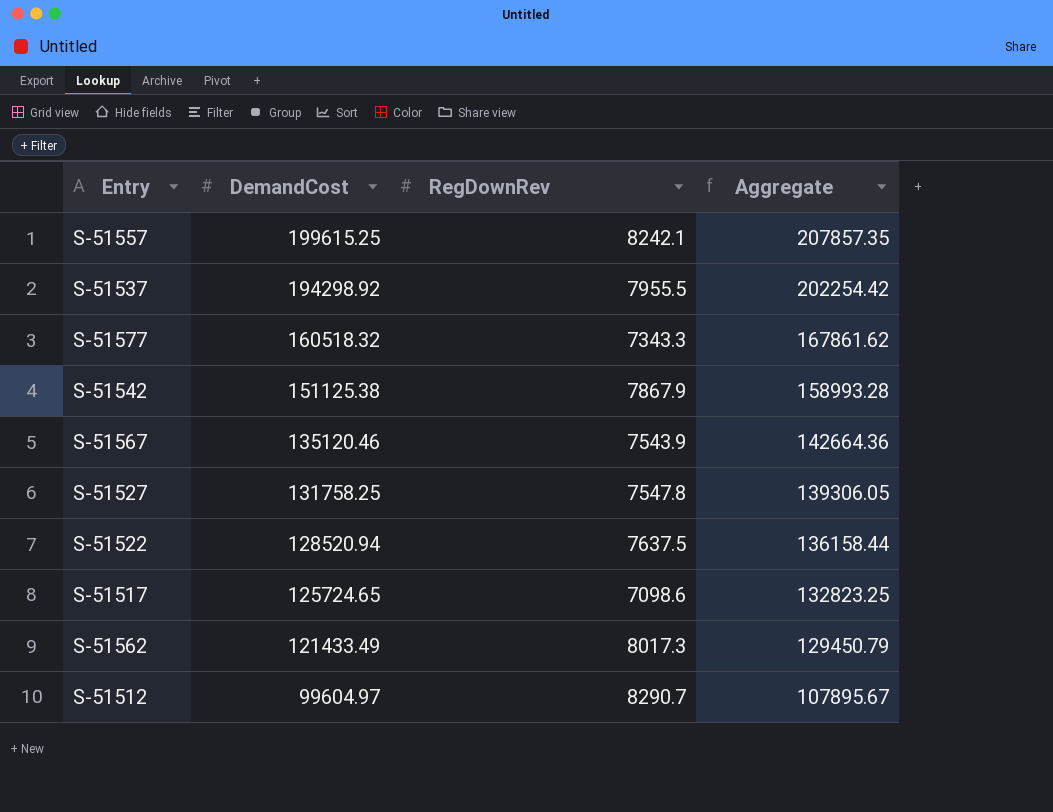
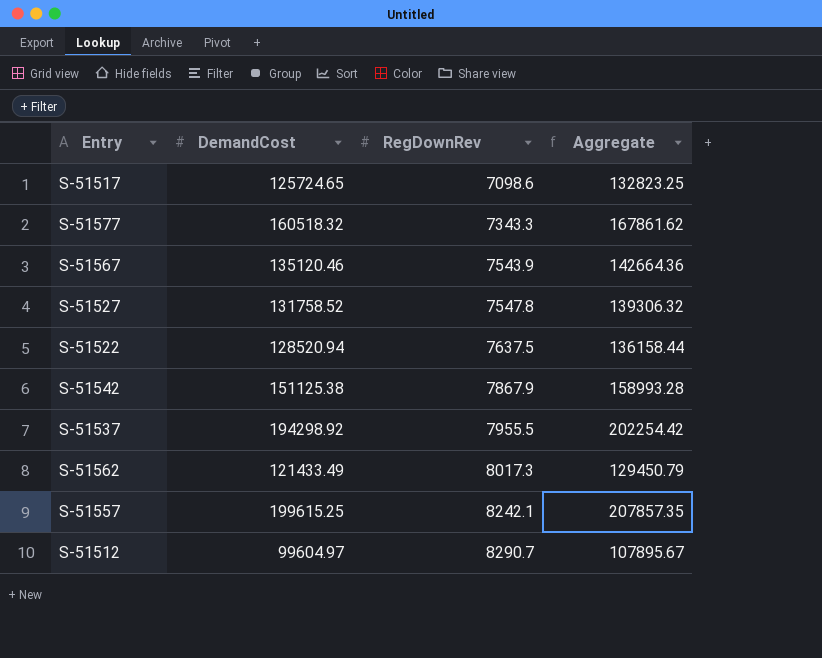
row order: DemandCost descending -> RegDownRev ascending
S-51527 | DemandCost: 131758.25 -> 131758.52
S-51527 | Aggregate: 139306.05 -> 139306.32

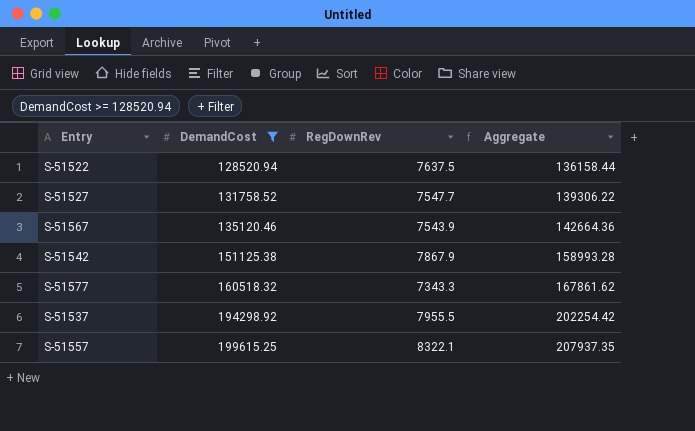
filter: none -> DemandCost >= 128520.94
row order: RegDownRev ascending -> DemandCost ascending
S-51527 | RegDownRev: 7547.8 -> 7547.7
S-51527 | Aggregate: 139306.32 -> 139306.22
S-51557 | RegDownRev: 8242.1 -> 8322.1
S-51557 | Aggregate: 207857.35 -> 207937.35

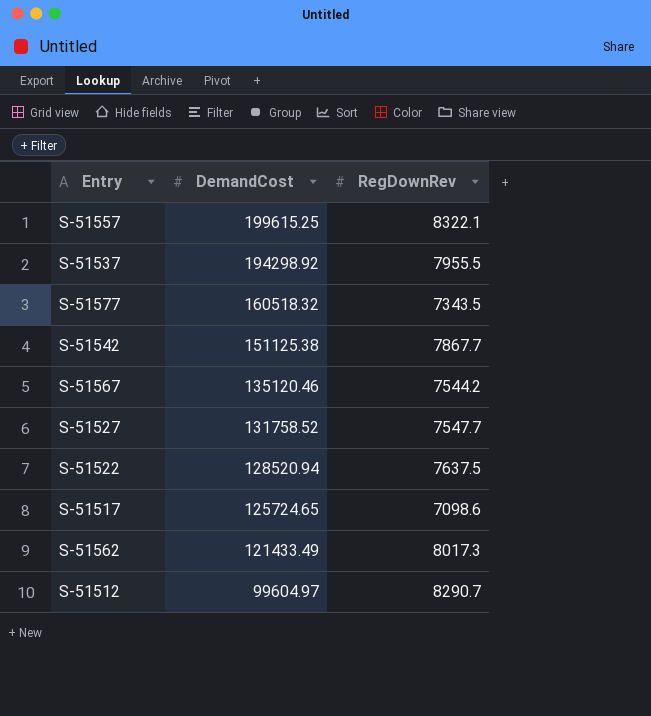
filter: DemandCost >= 128520.94 -> none
row order: DemandCost ascending -> DemandCost descending
column Aggregate | formula: [DemandCost] + [RegDownRev] -> none
S-51577 | RegDownRev: 7343.3 -> 7343.5
S-51542 | RegDownRev: 7867.9 -> 7867.7
S-51567 | RegDownRev: 7543.9 -> 7544.2

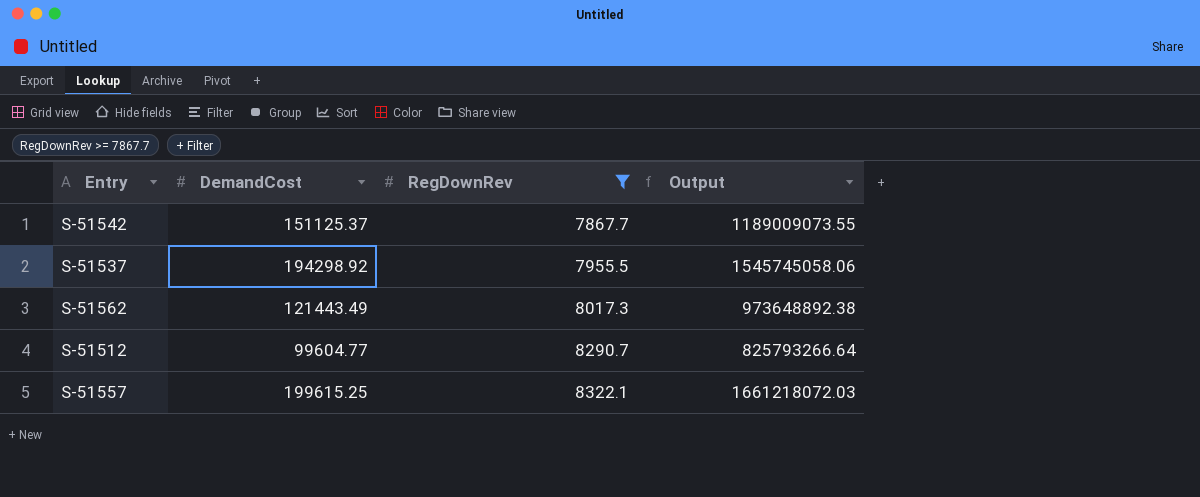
filter: none -> RegDownRev >= 7867.7
row order: DemandCost descending -> RegDownRev ascending
column Output | formula: none -> [DemandCost] * [RegDownRev]
S-51542 | DemandCost: 151125.38 -> 151125.37
S-51562 | DemandCost: 121433.49 -> 121443.49
S-51512 | DemandCost: 99604.97 -> 99604.77

